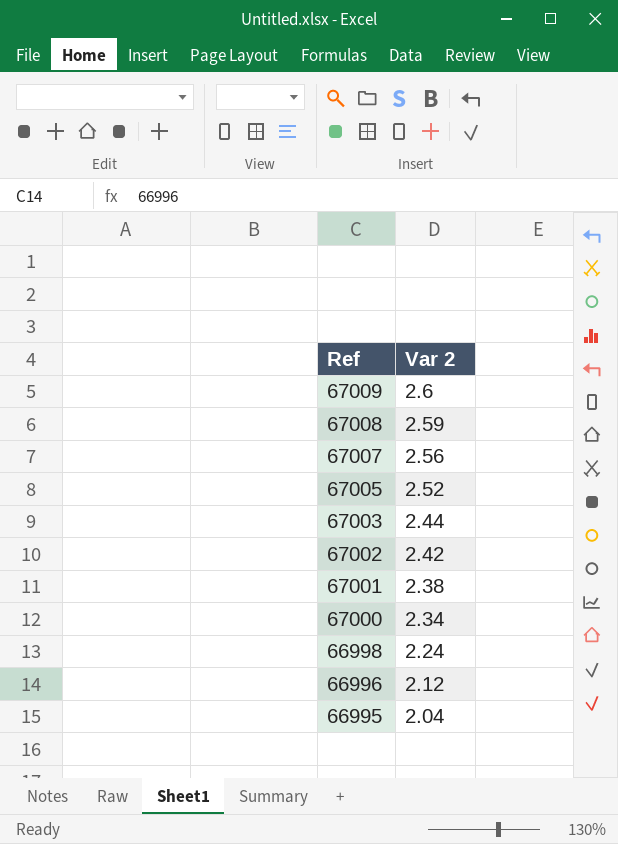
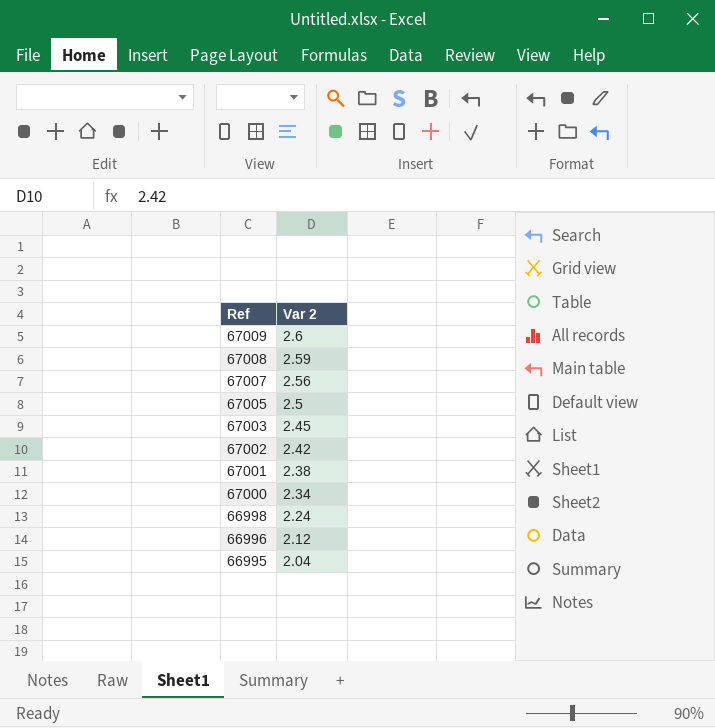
67005 | Var 2: 2.52 -> 2.5
67003 | Var 2: 2.44 -> 2.45

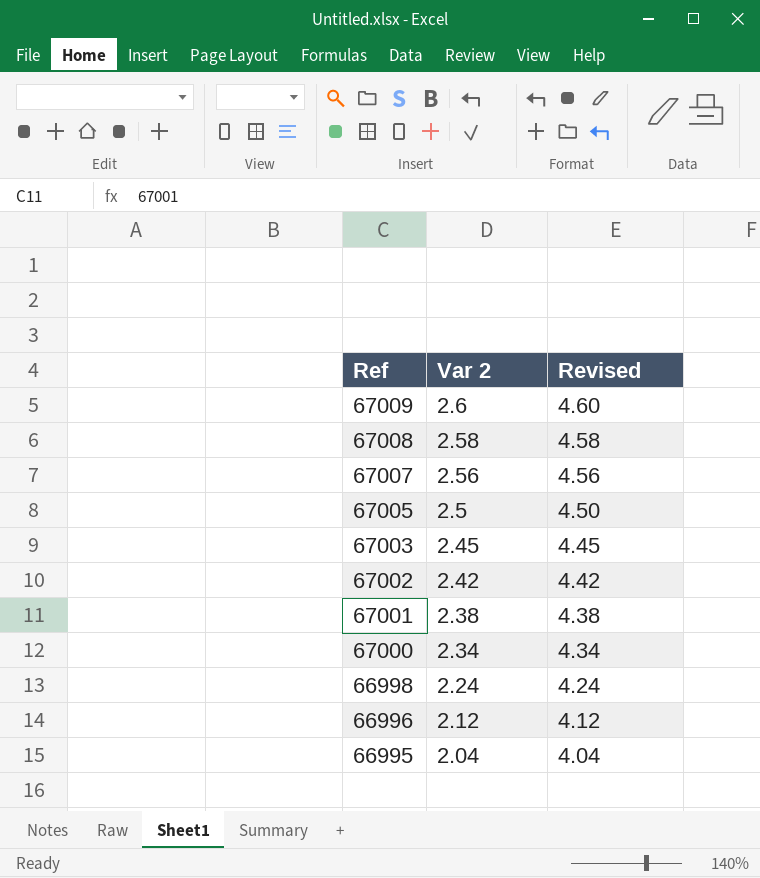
column Revised | formula: none -> [Var 2] + 2
67008 | Var 2: 2.59 -> 2.58

